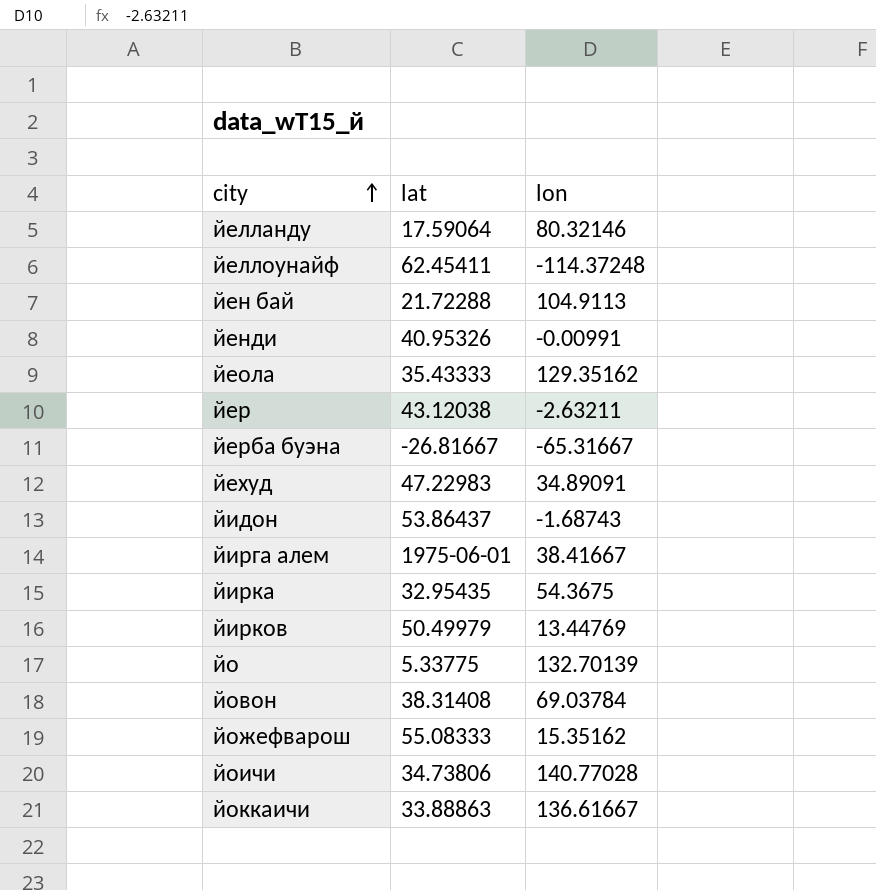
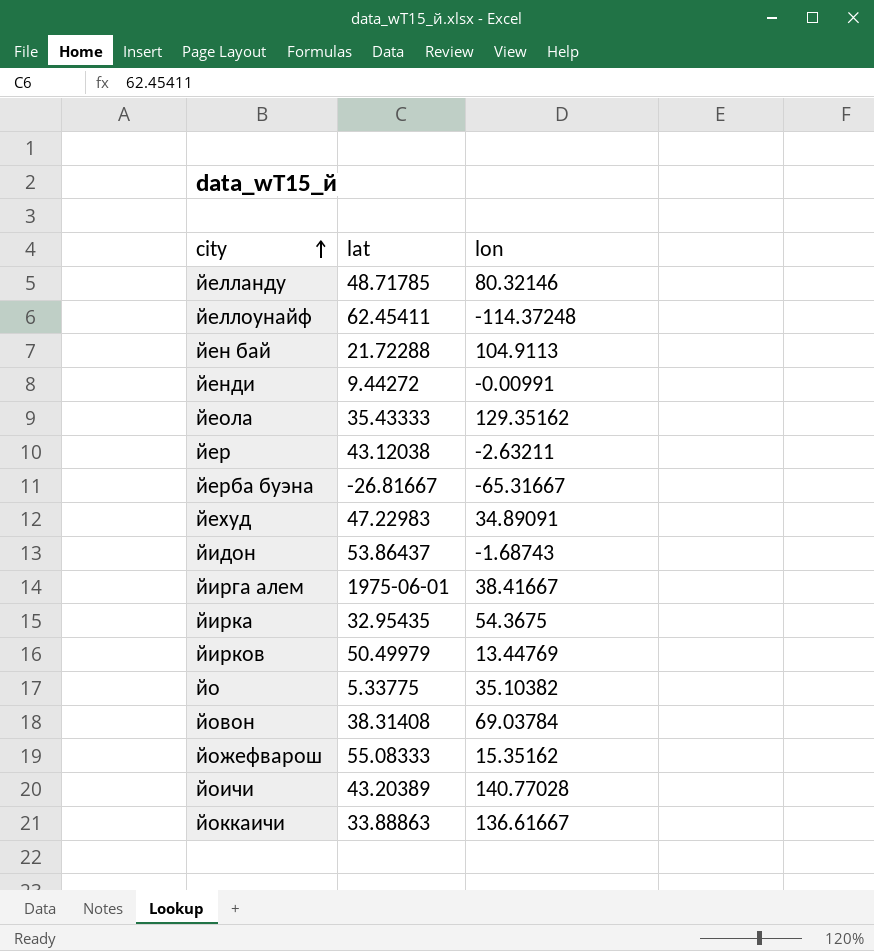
йелланду | lat: 17.59064 -> 48.71785
йенди | lat: 40.95326 -> 9.44272
йо | lon: 132.70139 -> 35.10382
йоичи | lat: 34.73806 -> 43.20389

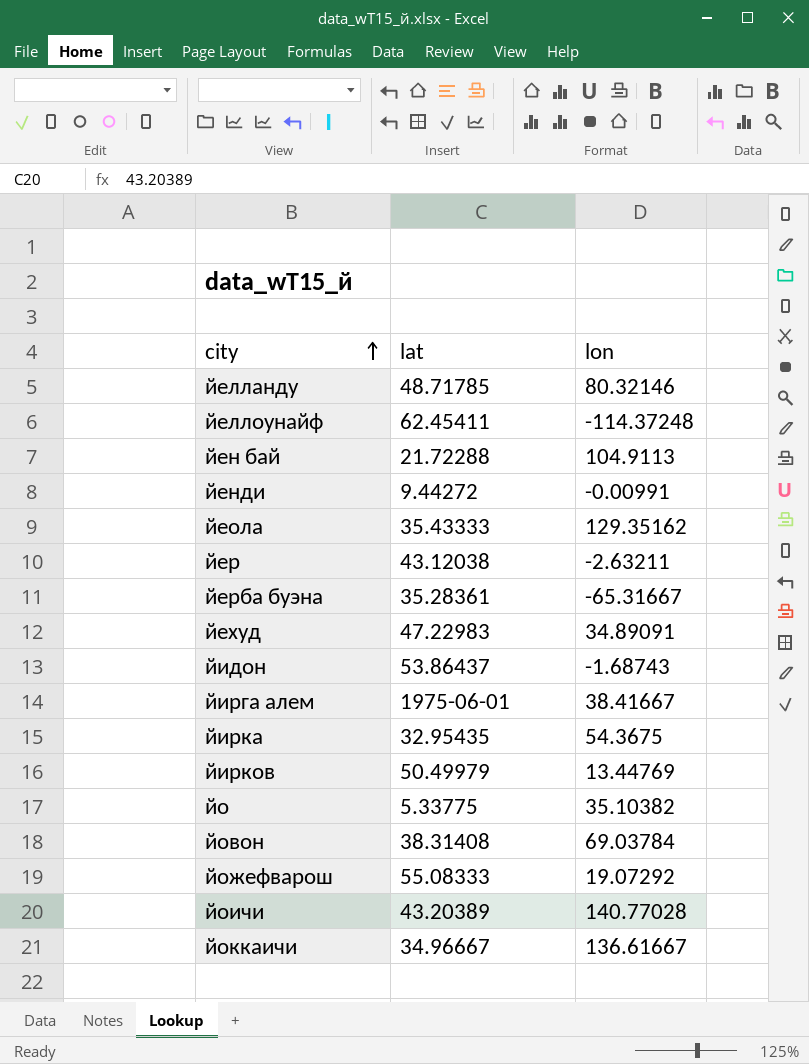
йерба буэна | lat: -26.81667 -> 35.28361
йожефварош | lon: 15.35162 -> 19.07292
йоккаичи | lat: 33.88863 -> 34.96667

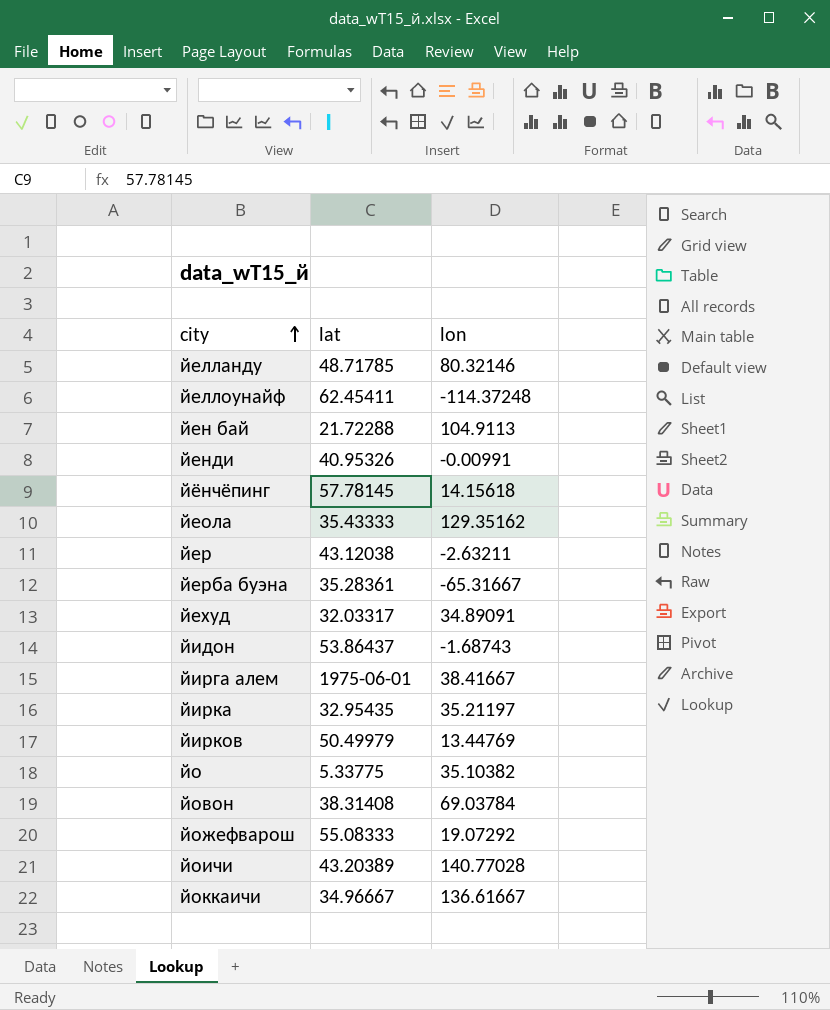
йенди | lat: 9.44272 -> 40.95326
row йёнчёпинг: none -> 57.78145 | 14.15618
йехуд | lat: 47.22983 -> 32.03317
йирка | lon: 54.3675 -> 35.21197

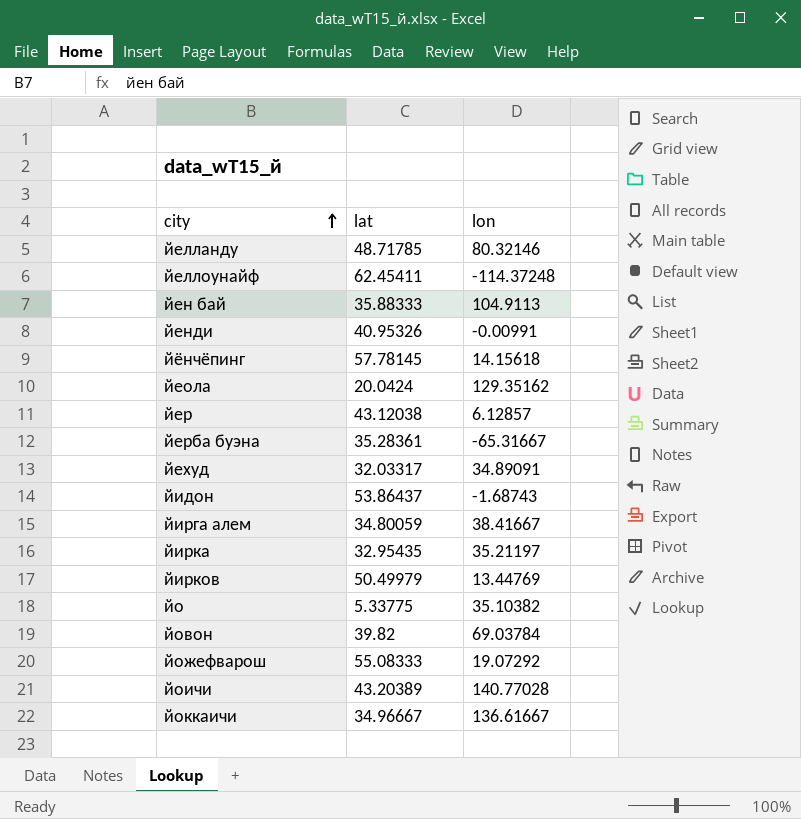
йен бай | lat: 21.72288 -> 35.88333
йеола | lat: 35.43333 -> 20.0424
йер | lon: -2.63211 -> 6.12857
йирга алем | lat: 1975-06-01 -> 34.80059
йовон | lat: 38.31408 -> 39.82

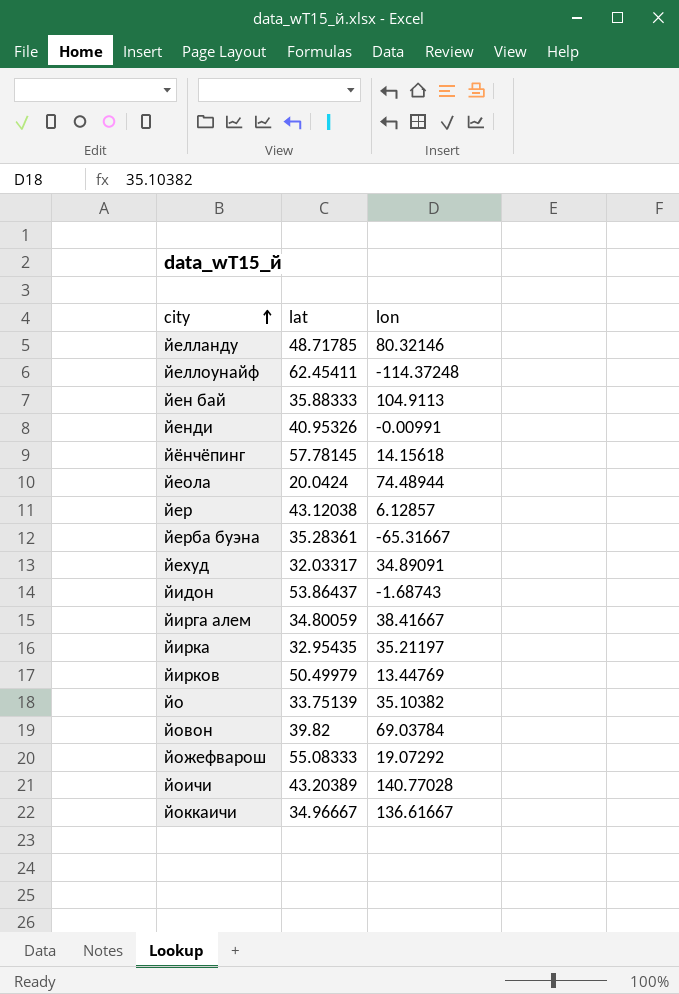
йеола | lon: 129.35162 -> 74.48944
йо | lat: 5.33775 -> 33.75139

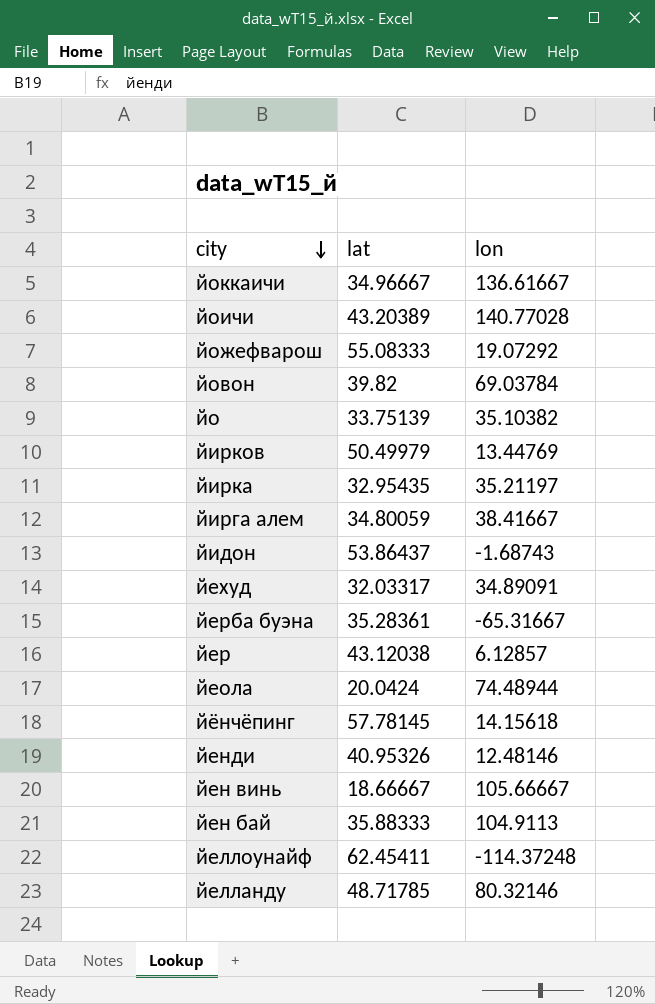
row order: city ascending -> city descending
йенди | lon: -0.00991 -> 12.48146
row йен винь: none -> 18.66667 | 105.66667

